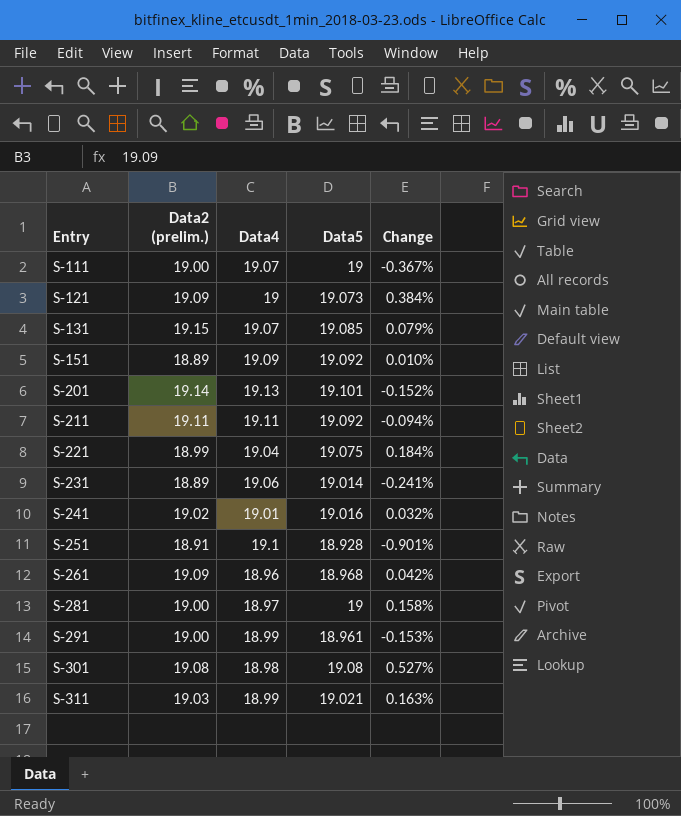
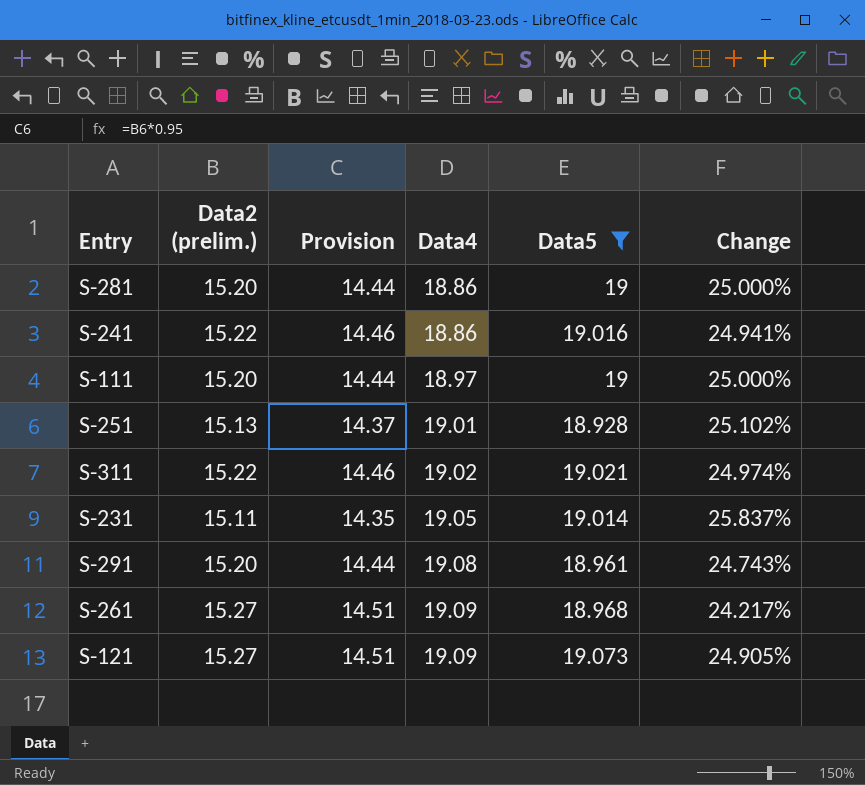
filter: none -> Data5 <= 19.073
row order: Entry ascending -> Data4 ascending
column Provision | formula: none -> [Data2 (prelim.)] * 0.95
column Change | formula: ([Data5] - [Data4]) / [Data4] -> ([Data5] - [Data2 (prelim.)]) / [Data2 (prelim.)]
S-281 | Data2 (prelim.): 19.00 -> 15.20
S-281 | Data4: 18.97 -> 18.86
S-241 | Data2 (prelim.): 19.02 -> 15.22
S-241 | Data4: 19.01 -> 18.86
S-111 | Data2 (prelim.): 19.00 -> 15.20
S-111 | Data4: 19.07 -> 18.97
S-251 | Data2 (prelim.): 18.91 -> 15.13
S-251 | Data4: 19.1 -> 19.01
S-311 | Data2 (prelim.): 19.03 -> 15.22
S-311 | Data4: 18.99 -> 19.02
S-231 | Data2 (prelim.): 18.89 -> 15.11
S-231 | Data4: 19.06 -> 19.05
S-291 | Data2 (prelim.): 19.00 -> 15.20
S-291 | Data4: 18.99 -> 19.08
S-261 | Data2 (prelim.): 19.09 -> 15.27
S-261 | Data4: 18.96 -> 19.09
S-121 | Data2 (prelim.): 19.09 -> 15.27
S-121 | Data4: 19 -> 19.09

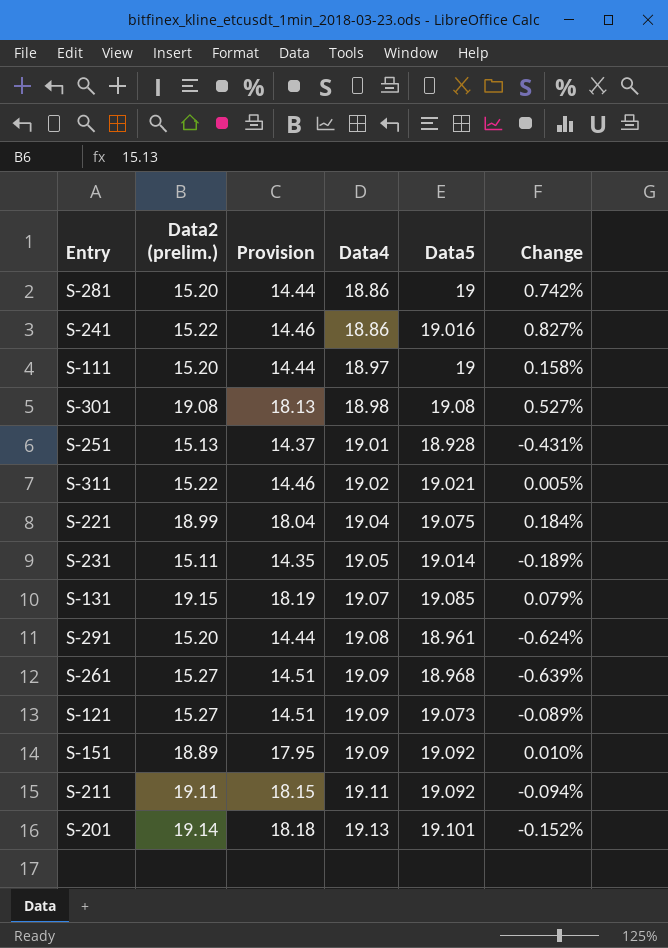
filter: Data5 <= 19.073 -> none
column Change | formula: ([Data5] - [Data2 (prelim.)]) / [Data2 (prelim.)] -> ([Data5] - [Data4]) / [Data4]

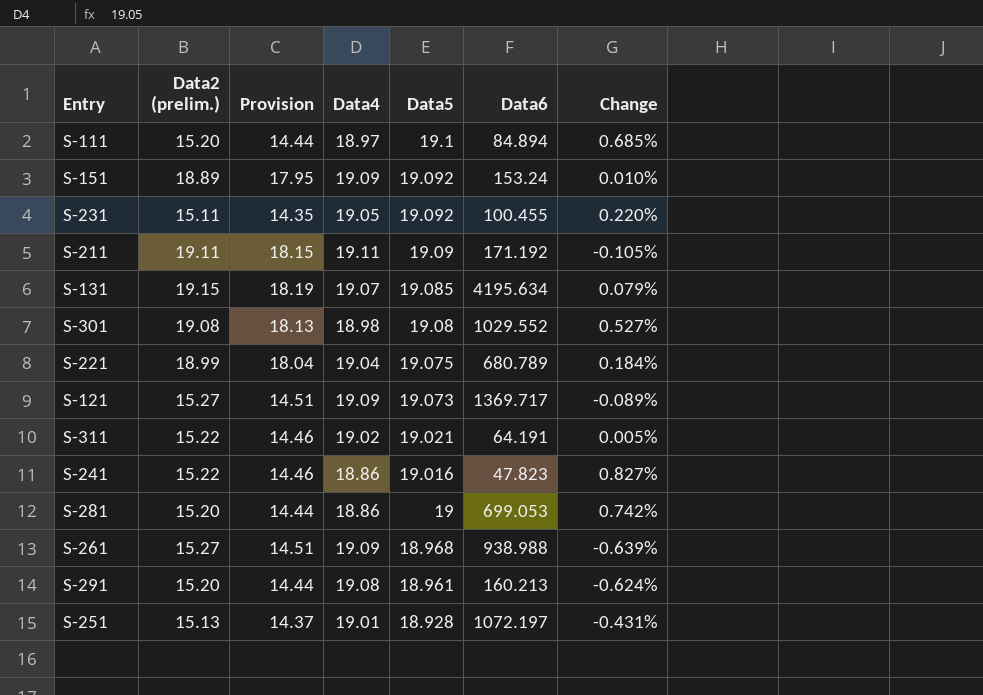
row order: Data4 ascending -> Data5 descending
column Data6 | position: none -> 6
row S-201: 19.14 | 18.18 | 19.13 | 19.101 | -0.152% -> none
S-111 | Data5: 19 -> 19.1
S-111 | Change: 0.158% -> 0.685%
S-231 | Data5: 19.014 -> 19.092
S-231 | Change: -0.189% -> 0.220%
S-211 | Data5: 19.092 -> 19.09
S-211 | Change: -0.094% -> -0.105%

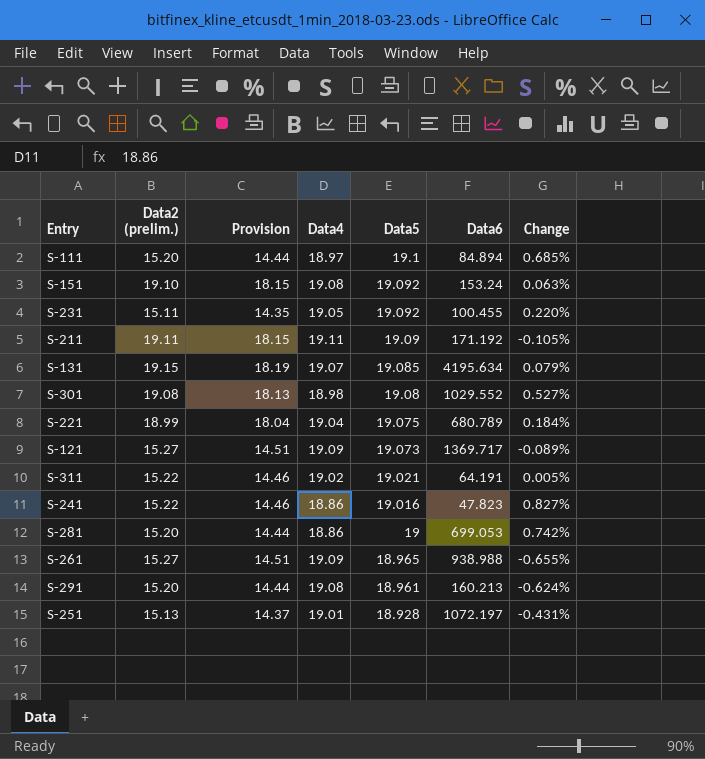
S-151 | Data2 (prelim.): 18.89 -> 19.10
S-151 | Provision: 17.95 -> 18.15
S-151 | Data4: 19.09 -> 19.08
S-151 | Change: 0.010% -> 0.063%
S-261 | Data5: 18.968 -> 18.965
S-261 | Change: -0.639% -> -0.655%

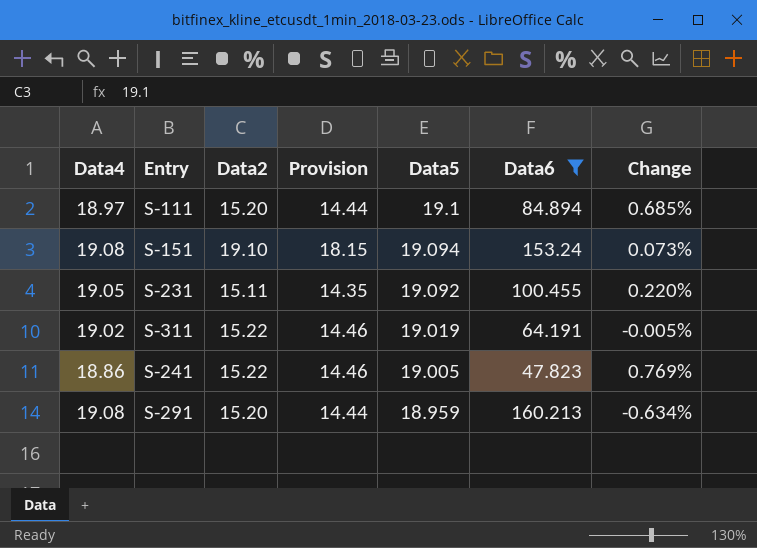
filter: none -> Data6 <= 160.213
column Data4 | position: 4 -> 1
column name: Data2 (prelim.) -> Data2
S-151 | Data5: 19.092 -> 19.094
S-151 | Change: 0.063% -> 0.073%
S-311 | Data5: 19.021 -> 19.019
S-311 | Change: 0.005% -> -0.005%
S-241 | Data5: 19.016 -> 19.005
S-241 | Change: 0.827% -> 0.769%
S-291 | Data5: 18.961 -> 18.959
S-291 | Change: -0.624% -> -0.634%

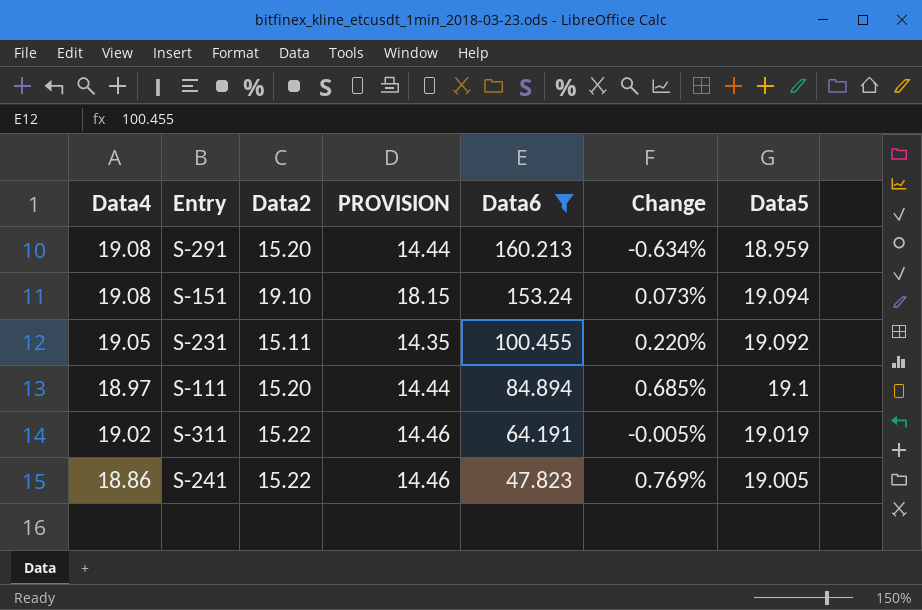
row order: Data5 descending -> Data6 descending
column name: Provision -> PROVISION
column Data5 | position: 5 -> 7

